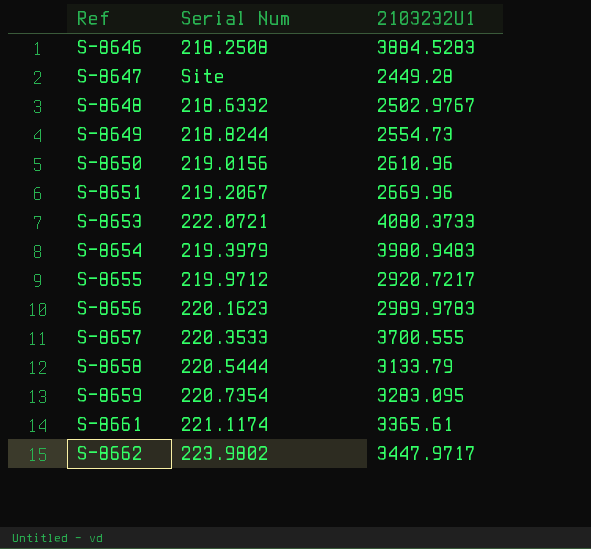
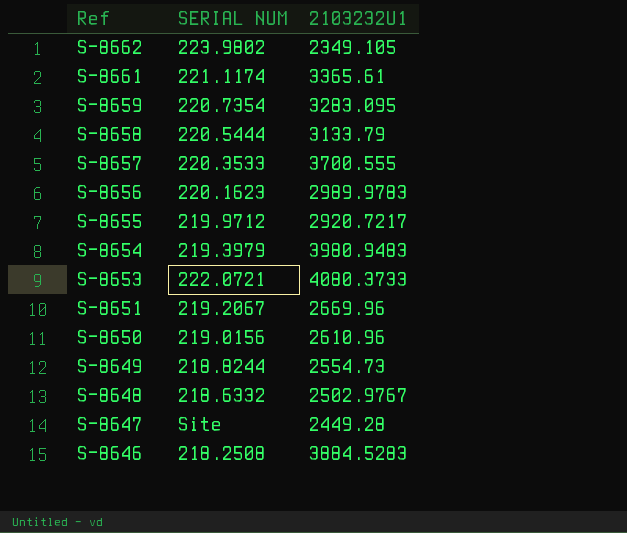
row order: Ref ascending -> Ref descending
column name: Serial Num -> SERIAL NUM
S-8662 | 2103232U1: 3447.9717 -> 2349.105

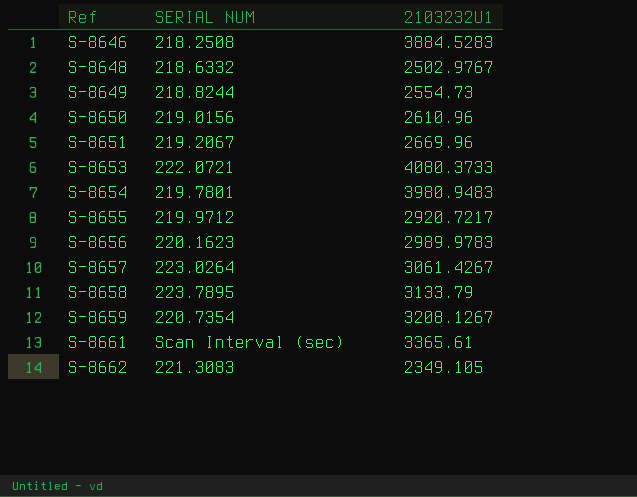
row order: Ref descending -> Ref ascending
row S-8647: Site | 2449.28 -> none
S-8654 | SERIAL NUM: 219.3979 -> 219.7801
S-8657 | SERIAL NUM: 220.3533 -> 223.0264
S-8657 | 2103232U1: 3700.555 -> 3061.4267
S-8658 | SERIAL NUM: 220.5444 -> 223.7895
S-8659 | 2103232U1: 3283.095 -> 3208.1267
S-8661 | SERIAL NUM: 221.1174 -> Scan Interval (sec)
S-8662 | SERIAL NUM: 223.9802 -> 221.3083

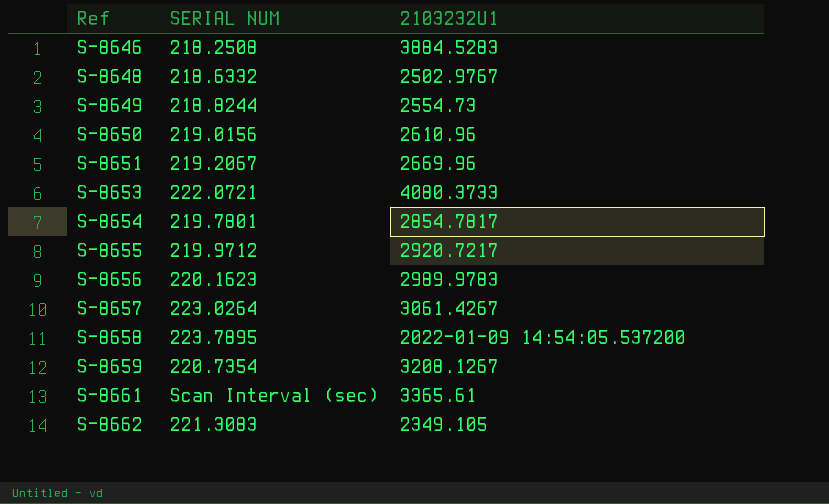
S-8654 | 2103232U1: 3980.9483 -> 2854.7817
S-8658 | 2103232U1: 3133.79 -> 2022-01-09 14:54:05.537200

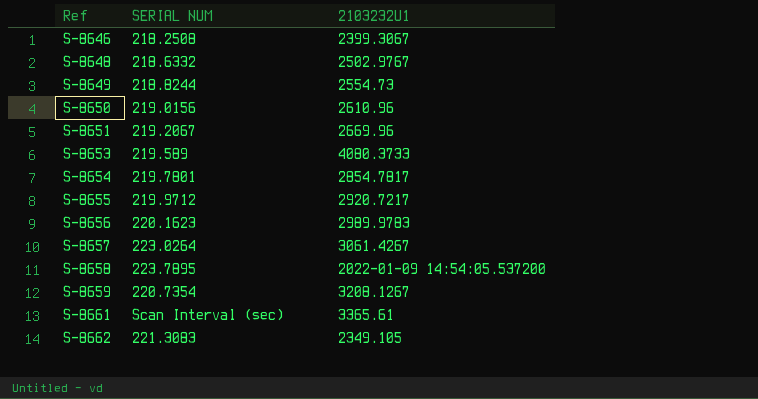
S-8646 | 2103232U1: 3884.5283 -> 2399.3067
S-8653 | SERIAL NUM: 222.0721 -> 219.589

